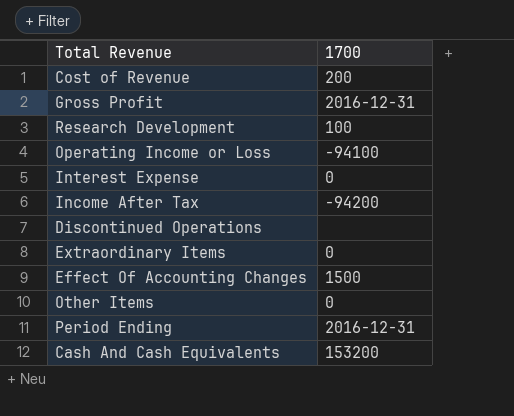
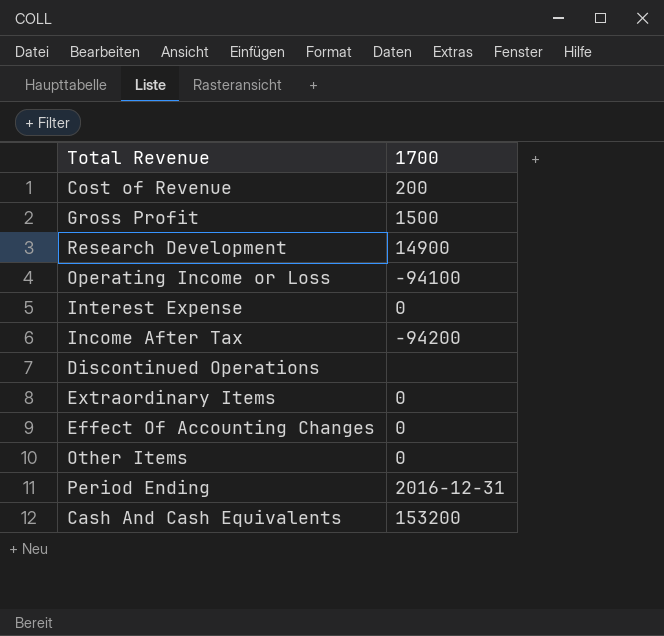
Gross Profit | 1700: 2016-12-31 -> 1500
Research Development | 1700: 100 -> 14900
Effect Of Accounting Changes | 1700: 1500 -> 0

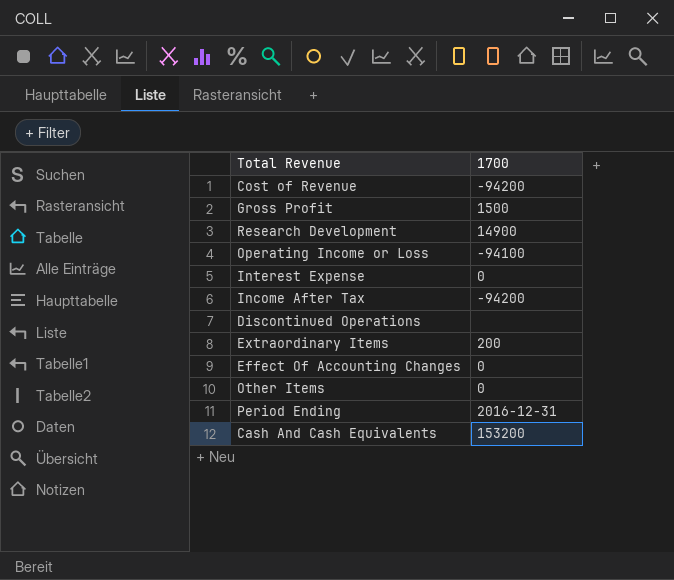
Cost of Revenue | 1700: 200 -> -94200
Extraordinary Items | 1700: 0 -> 200

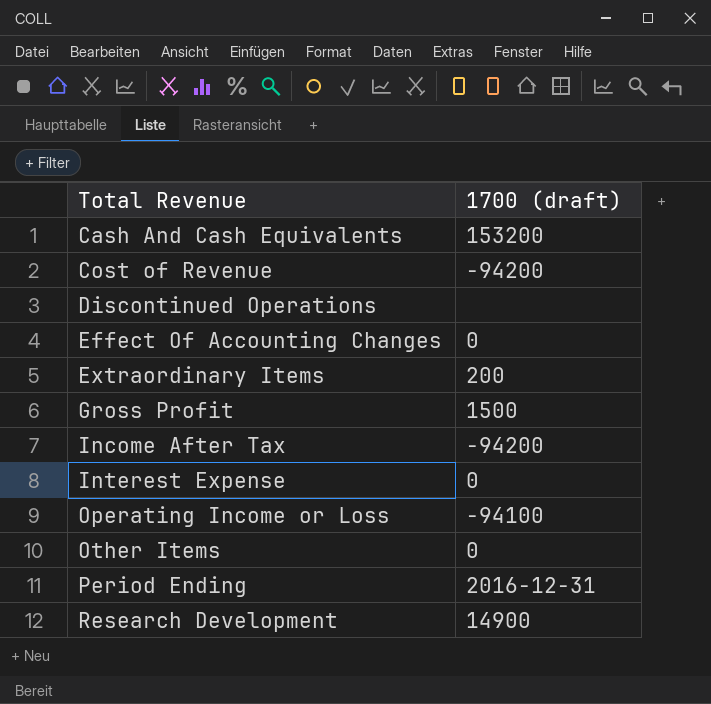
row order: none -> Total Revenue ascending
column name: 1700 -> 1700 (draft)

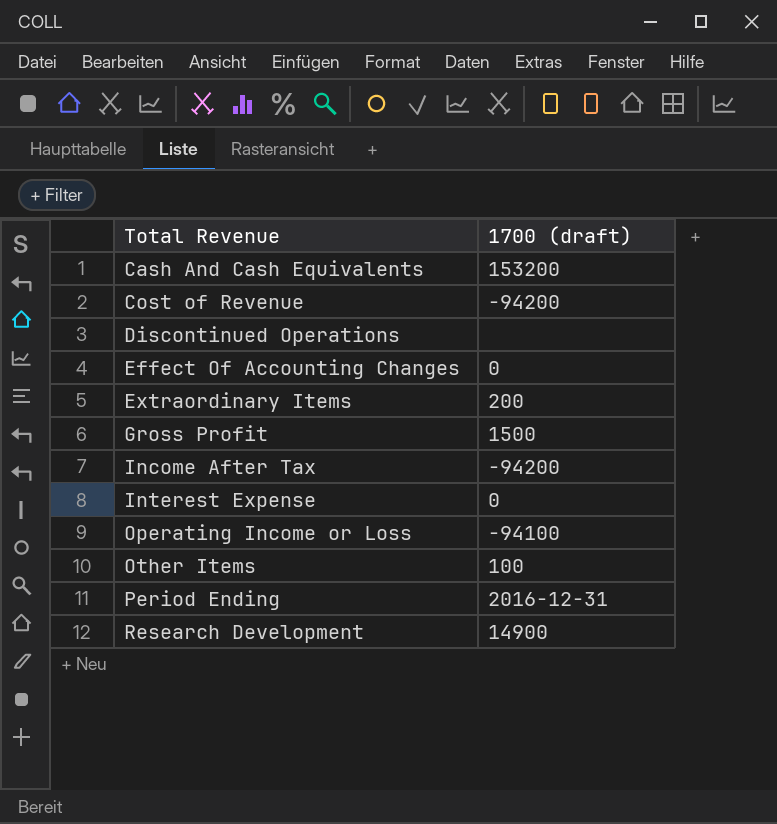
Other Items | 1700 (draft): 0 -> 100

